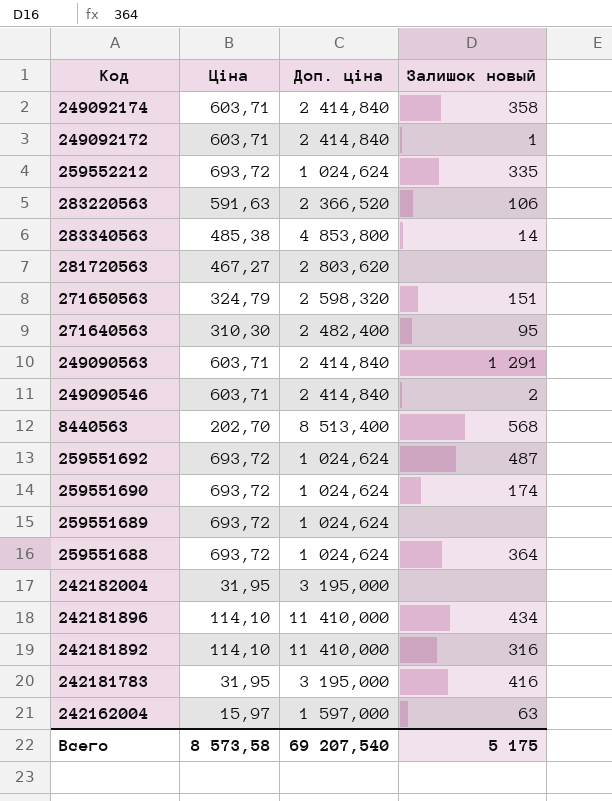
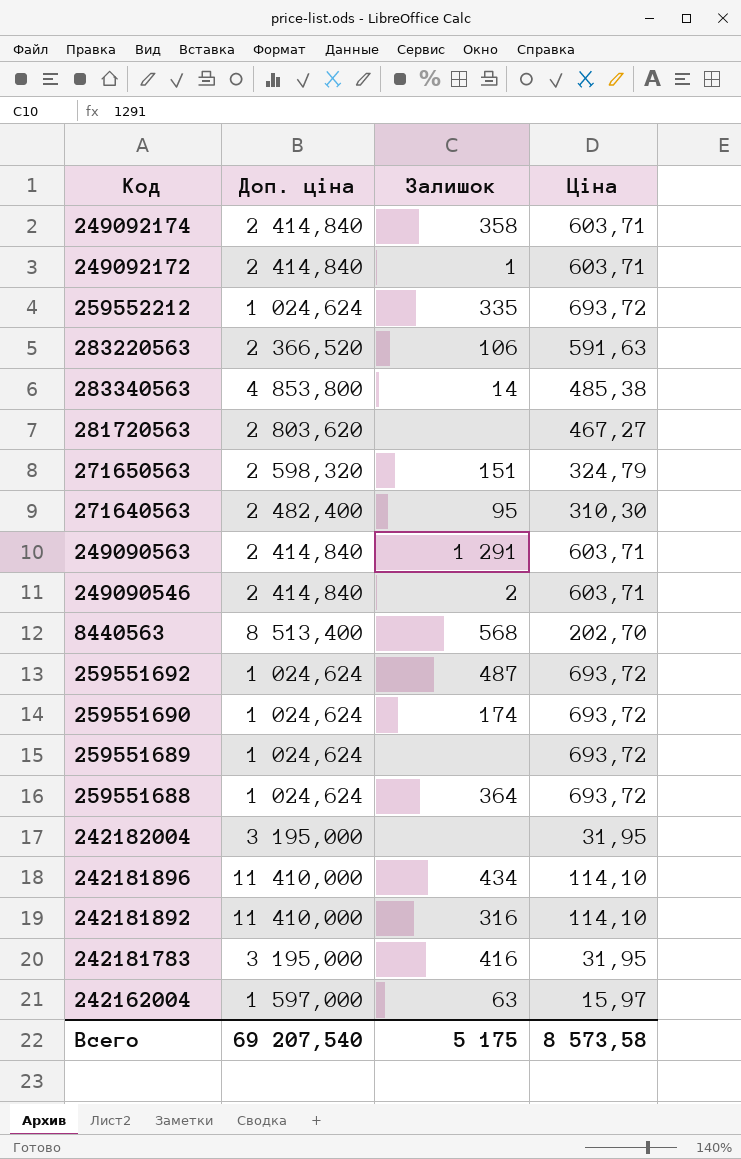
column name: Залишок новый -> Залишок
column Ціна | position: 2 -> 4

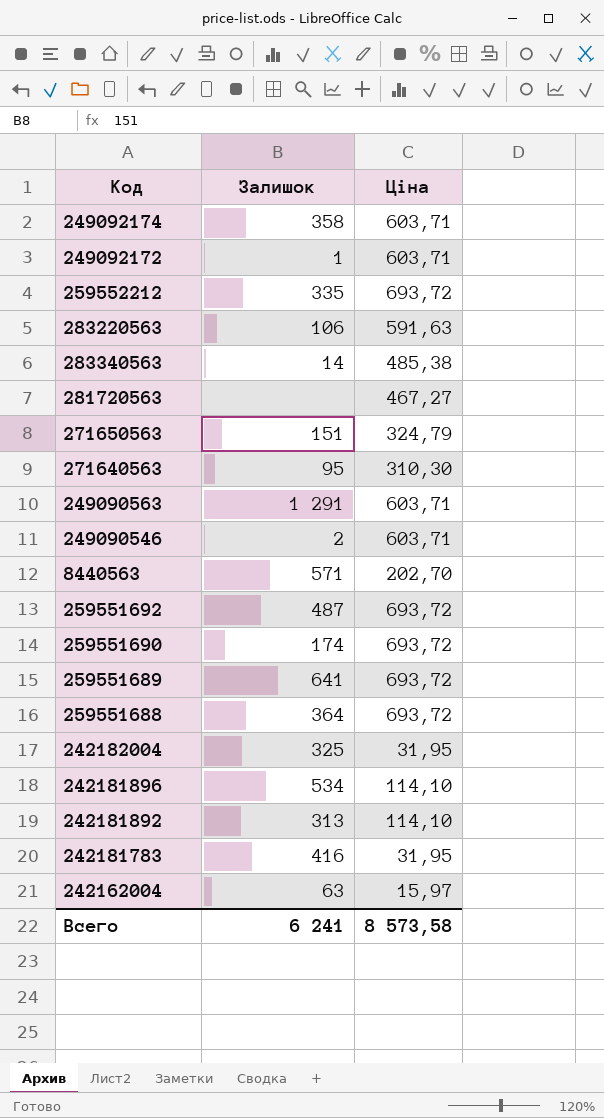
column Доп. ціна | position: 2 -> none
8440563 | Залишок: 568 -> 571
259551689 | Залишок: none -> 641
242182004 | Залишок: none -> 325
242181896 | Залишок: 434 -> 534
242181892 | Залишок: 316 -> 313
Всего | Залишок: 5 175 -> 6 241

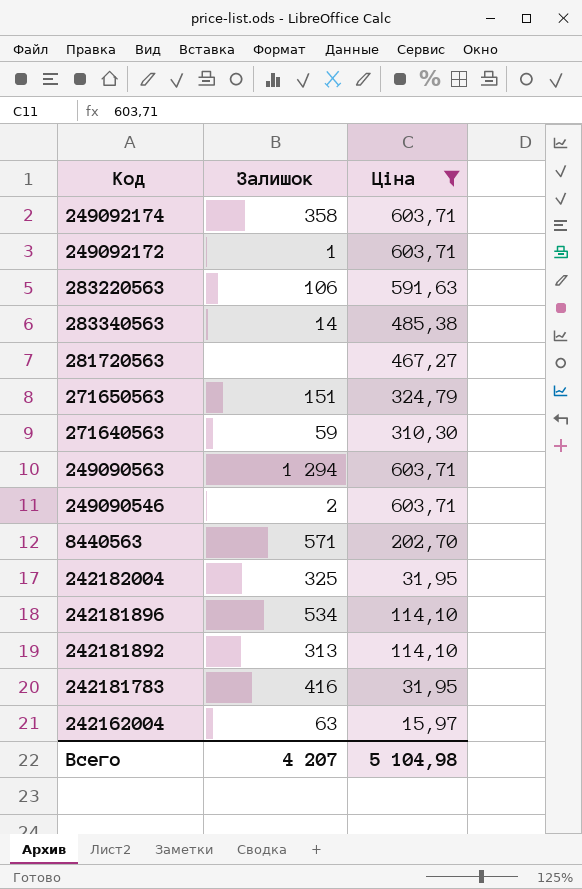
filter: none -> Ціна != 693,72
271640563 | Залишок: 95 -> 59
249090563 | Залишок: 1 291 -> 1 294
Всего | Залишок: 6 241 -> 4 207
Всего | Ціна: 8 573,58 -> 5 104,98

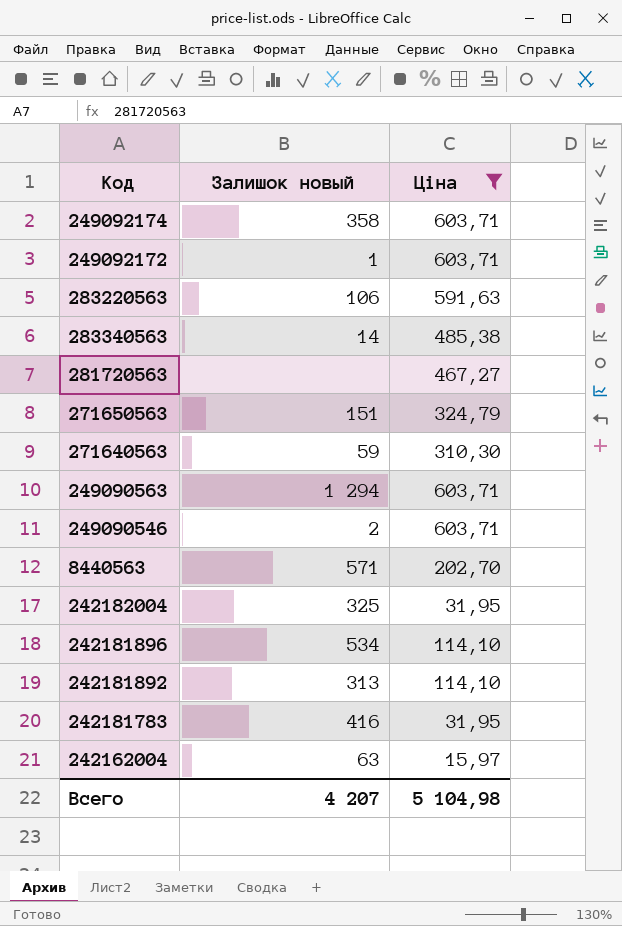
column name: Залишок -> Залишок новый

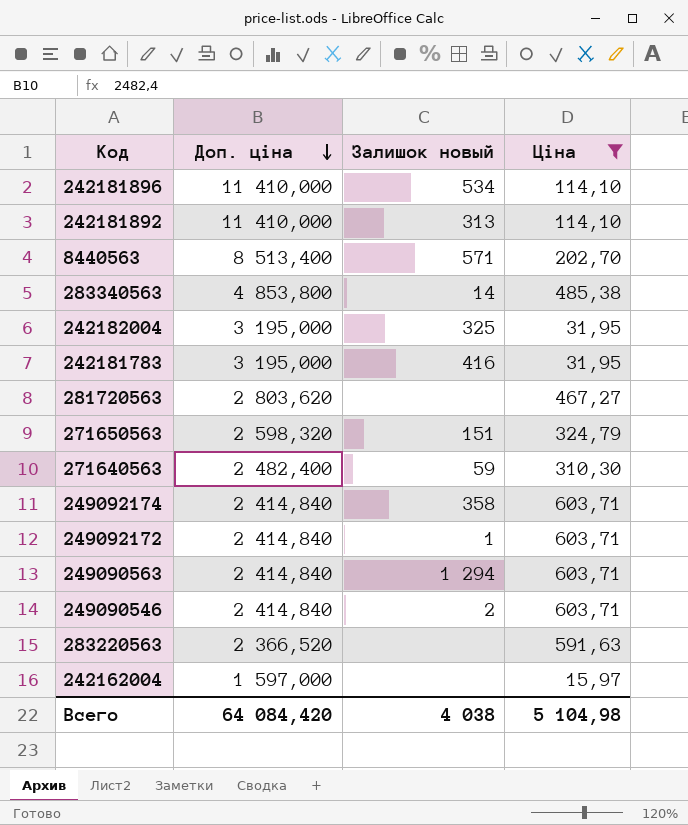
row order: none -> Доп. ціна descending
column Доп. ціна | position: none -> 2
283220563 | Залишок новый: 106 -> none
242162004 | Залишок новый: 63 -> none
Всего | Залишок новый: 4 207 -> 4 038

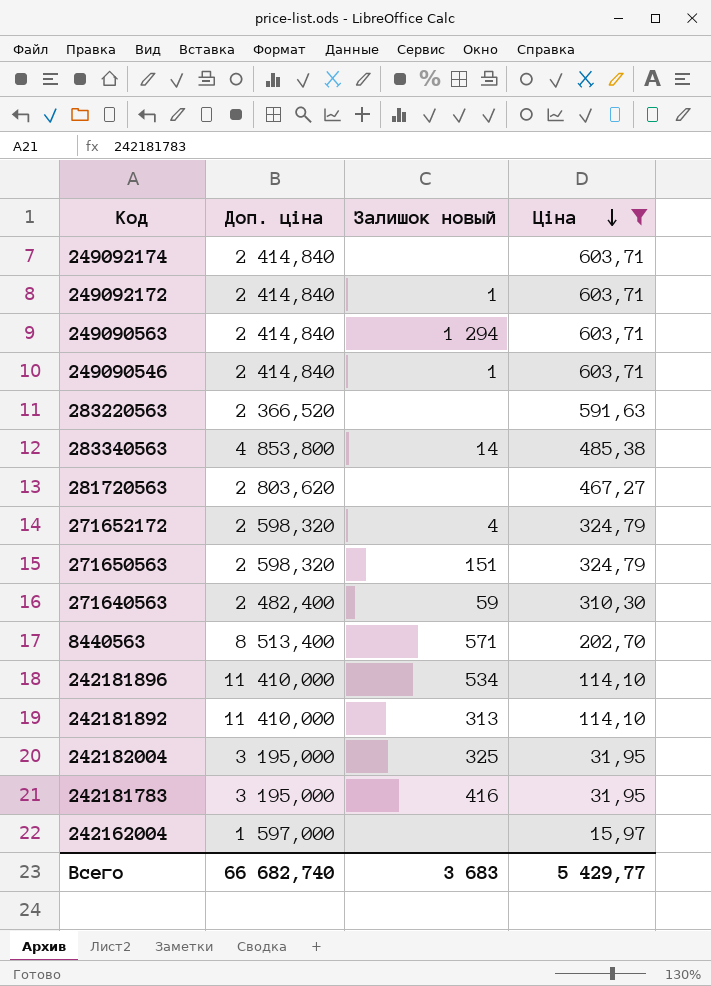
row order: Доп. ціна descending -> Ціна descending
249092174 | Залишок новый: 358 -> none
249090546 | Залишок новый: 2 -> 1
row 271652172: none -> 2 598,320 | 4 | 324,79
Всего | Доп. ціна: 64 084,420 -> 66 682,740
Всего | Залишок новый: 4 038 -> 3 683
Всего | Ціна: 5 104,98 -> 5 429,77

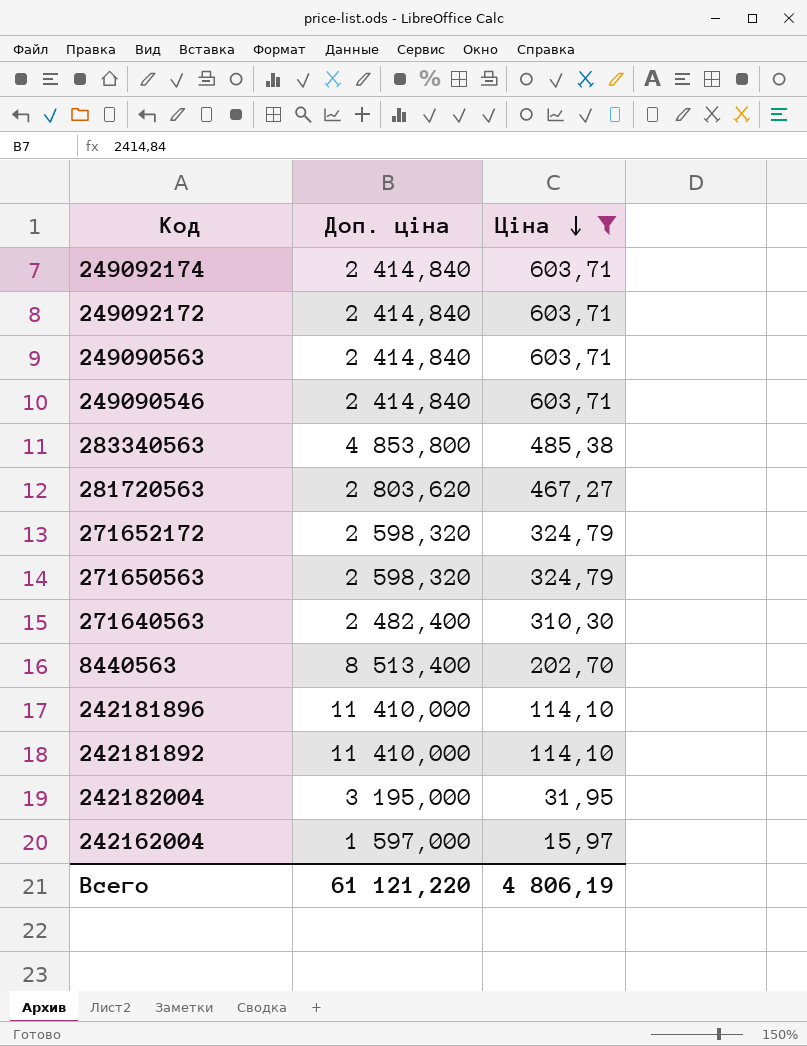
column Залишок новый | position: 3 -> none
row 283220563: 2 366,520 | none | 591,63 -> none
row 242181783: 3 195,000 | 416 | 31,95 -> none
Всего | Доп. ціна: 66 682,740 -> 61 121,220
Всего | Ціна: 5 429,77 -> 4 806,19

